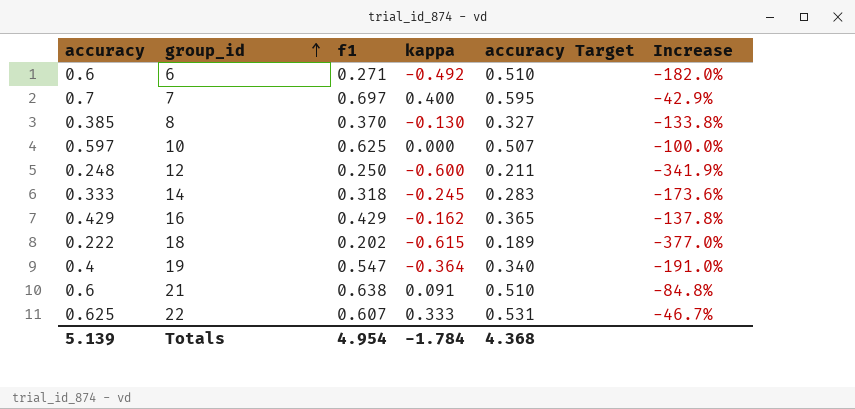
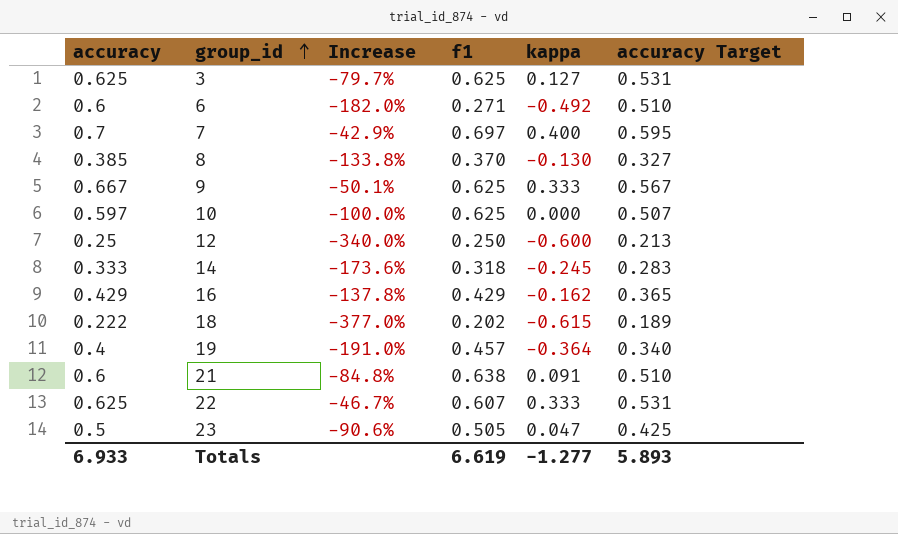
column Increase | position: 6 -> 3
row 3: none -> 0.625 | -79.7% | 0.625 | 0.127 | 0.531
row 9: none -> 0.667 | -50.1% | 0.625 | 0.333 | 0.567
12 | accuracy: 0.248 -> 0.25
12 | Increase: -341.9% -> -340.0%
12 | accuracy Target: 0.211 -> 0.213
19 | f1: 0.547 -> 0.457
row 23: none -> 0.5 | -90.6% | 0.505 | 0.047 | 0.425
Totals | accuracy: 5.139 -> 6.933
Totals | f1: 4.954 -> 6.619
Totals | kappa: -1.784 -> -1.277
Totals | accuracy Target: 4.368 -> 5.893

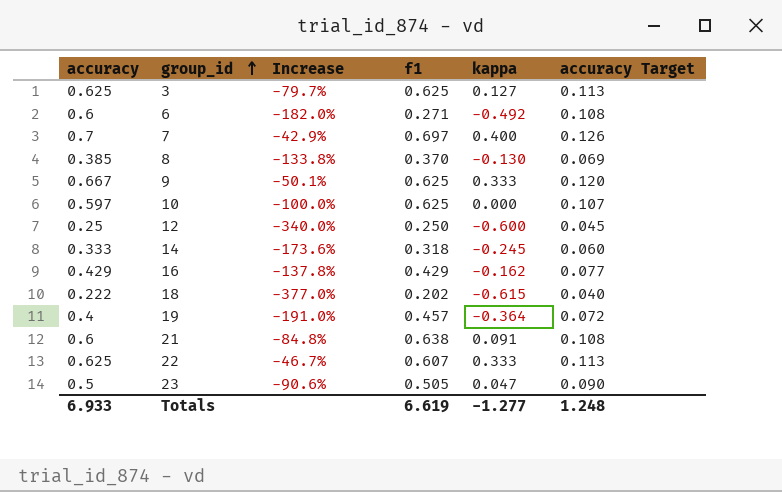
column accuracy Target | formula: [accuracy] * 0.85 -> [accuracy] * 0.18
Totals | accuracy Target: 5.893 -> 1.248

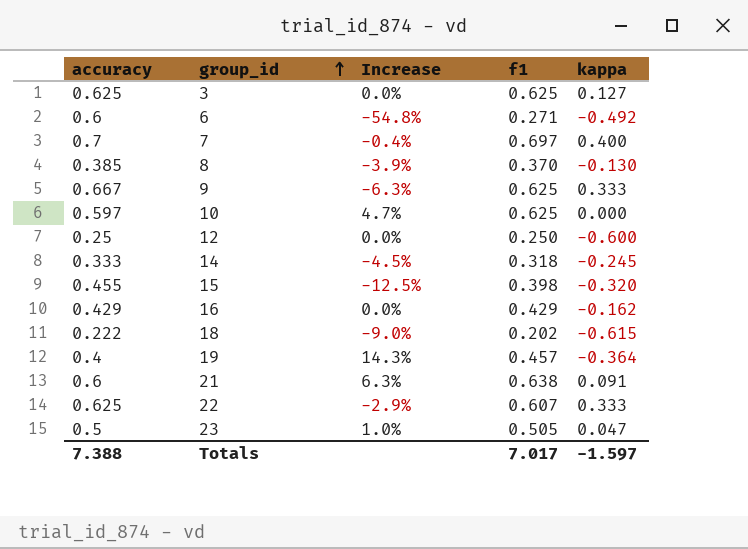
column accuracy Target | formula: [accuracy] * 0.18 -> none
column Increase | formula: ([kappa] - [accuracy]) / [accuracy] -> ([f1] - [accuracy]) / [accuracy]
row 15: none -> 0.455 | -12.5% | 0.398 | -0.320
Totals | accuracy: 6.933 -> 7.388
Totals | f1: 6.619 -> 7.017
Totals | kappa: -1.277 -> -1.597

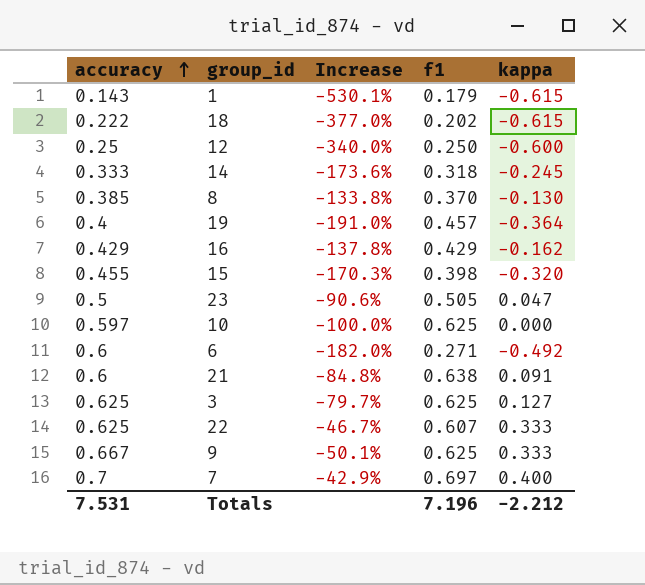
row order: group_id ascending -> accuracy ascending
column Increase | formula: ([f1] - [accuracy]) / [accuracy] -> ([kappa] - [accuracy]) / [accuracy]
row 1: none -> 0.143 | -530.1% | 0.179 | -0.615
Totals | accuracy: 7.388 -> 7.531
Totals | f1: 7.017 -> 7.196
Totals | kappa: -1.597 -> -2.212

